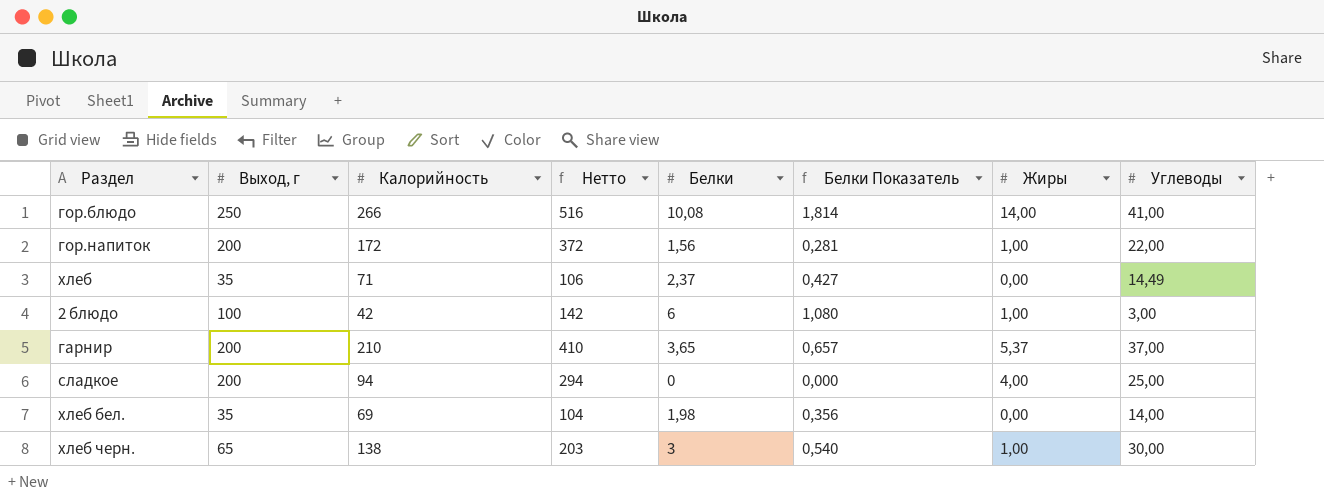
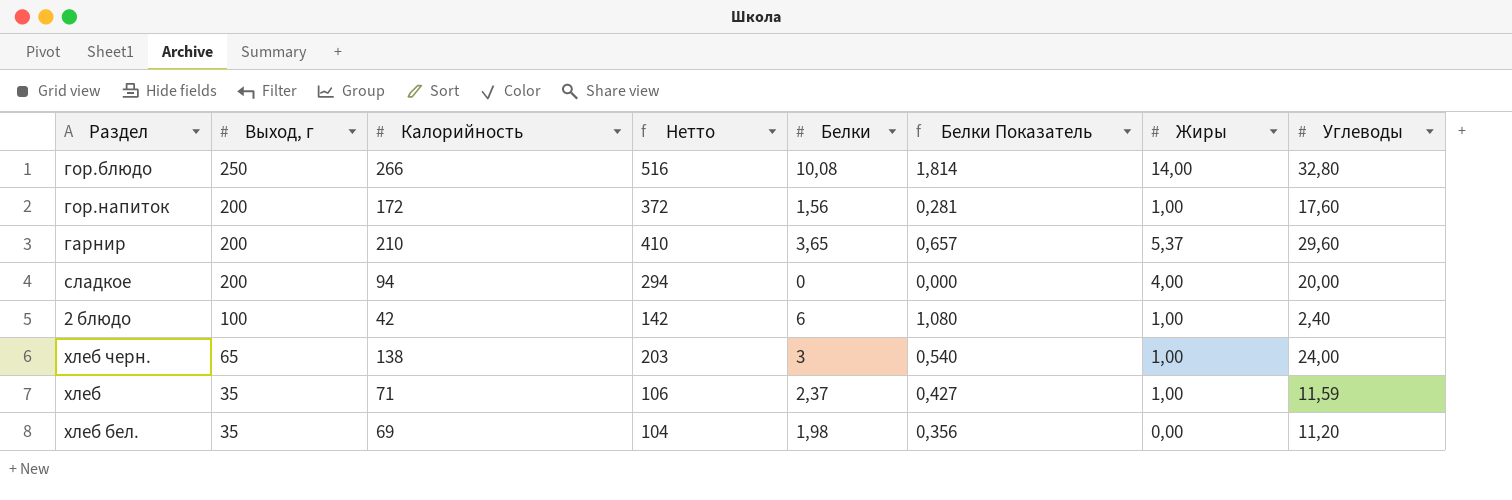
row order: none -> Выход, г descending
гор.блюдо | Углеводы: 41,00 -> 32,80
гор.напиток | Углеводы: 22,00 -> 17,60
гарнир | Углеводы: 37,00 -> 29,60
сладкое | Углеводы: 25,00 -> 20,00
2 блюдо | Углеводы: 3,00 -> 2,40
хлеб черн. | Углеводы: 30,00 -> 24,00
хлеб | Жиры: 0,00 -> 1,00
хлеб | Углеводы: 14,49 -> 11,59
хлеб бел. | Углеводы: 14,00 -> 11,20

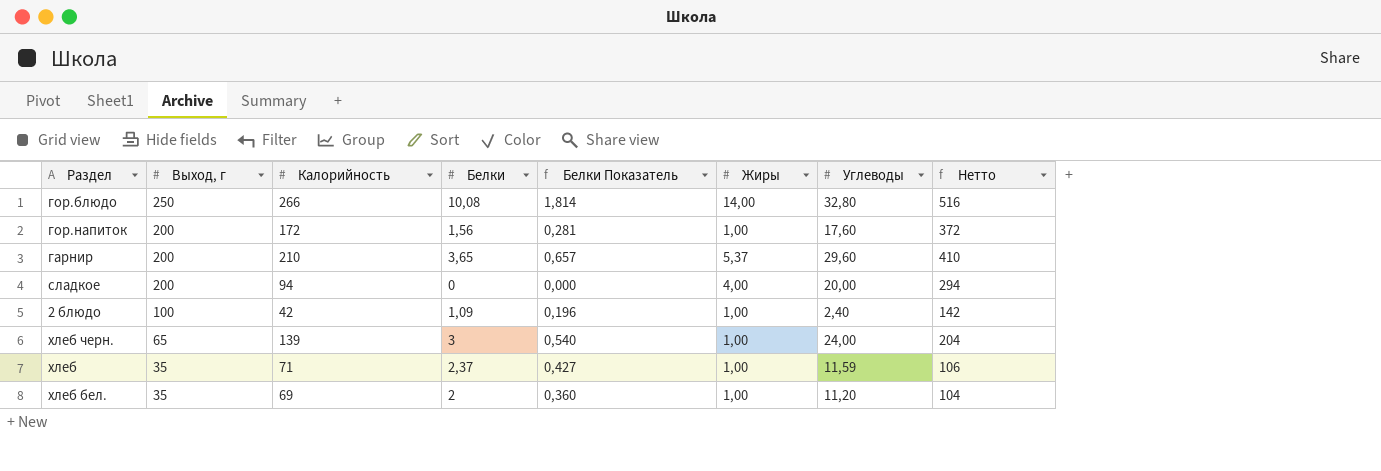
column Нетто | position: 4 -> 8
2 блюдо | Белки: 6 -> 1,09
2 блюдо | Белки Показатель: 1,080 -> 0,196
хлеб черн. | Калорийность: 138 -> 139
хлеб черн. | Нетто: 203 -> 204
хлеб бел. | Белки: 1,98 -> 2
хлеб бел. | Белки Показатель: 0,356 -> 0,360
хлеб бел. | Жиры: 0,00 -> 1,00

